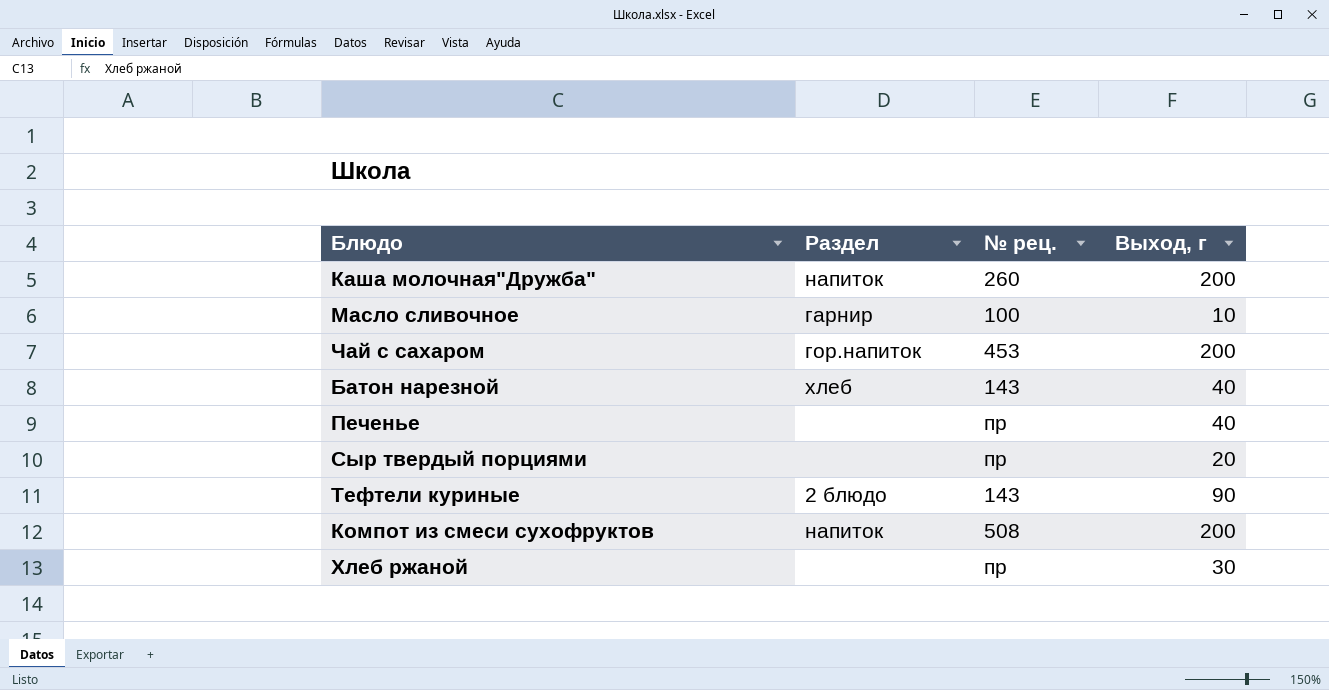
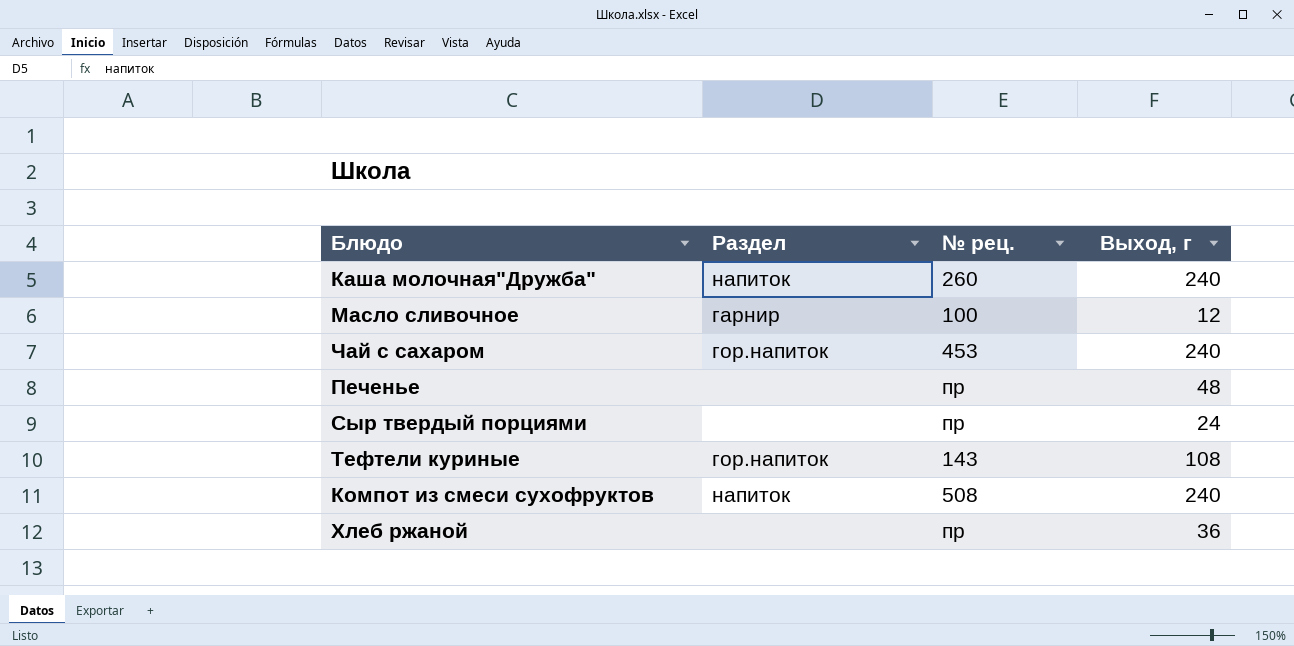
row Батон нарезной: хлеб | 143 | 40 -> none
Каша молочная"Дружба" | Выход, г: 200 -> 240
Масло сливочное | Выход, г: 10 -> 12
Чай с сахаром | Выход, г: 200 -> 240
Печенье | Выход, г: 40 -> 48
Сыр твердый порциями | Выход, г: 20 -> 24
Тефтели куриные | Раздел: 2 блюдо -> гор.напиток
Тефтели куриные | Выход, г: 90 -> 108
Компот из смеси сухофруктов | Выход, г: 200 -> 240
Хлеб ржаной | Выход, г: 30 -> 36

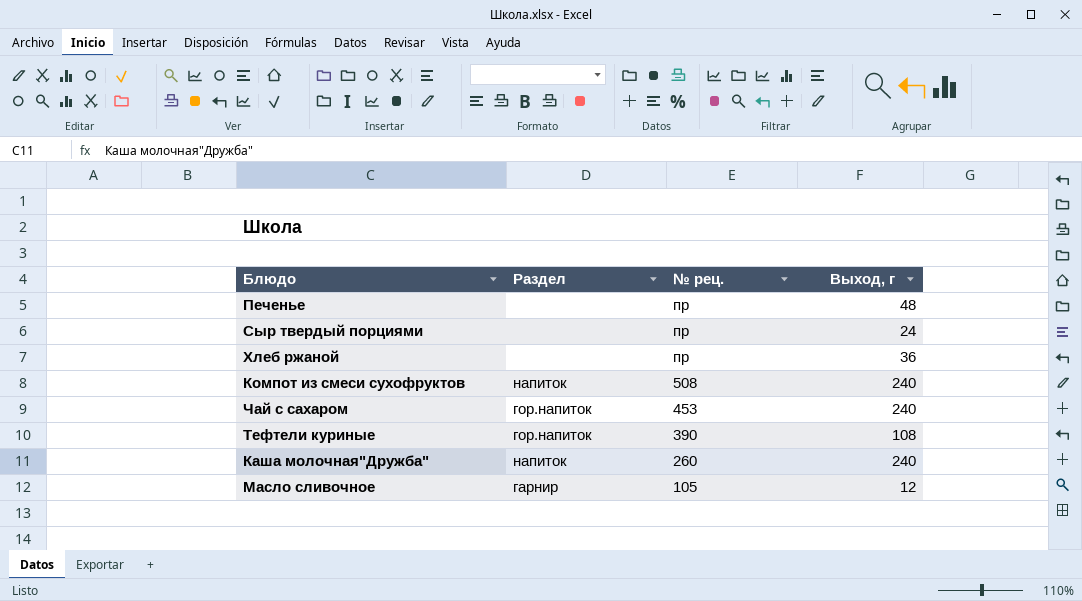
row order: none -> № рец. descending
Тефтели куриные | № рец.: 143 -> 390
Масло сливочное | № рец.: 100 -> 105

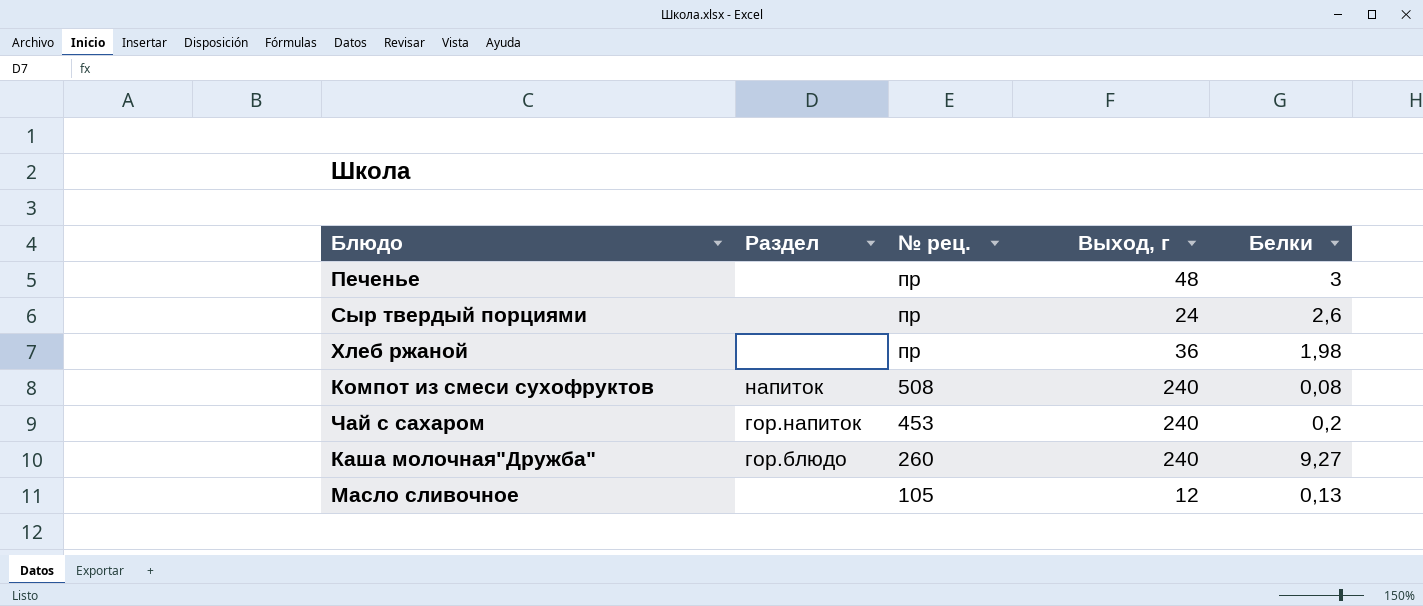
column Белки | position: none -> 5
row Тефтели куриные: гор.напиток | 390 | 108 -> none
Каша молочная"Дружба" | Раздел: напиток -> гор.блюдо
Масло сливочное | Раздел: гарнир -> none

